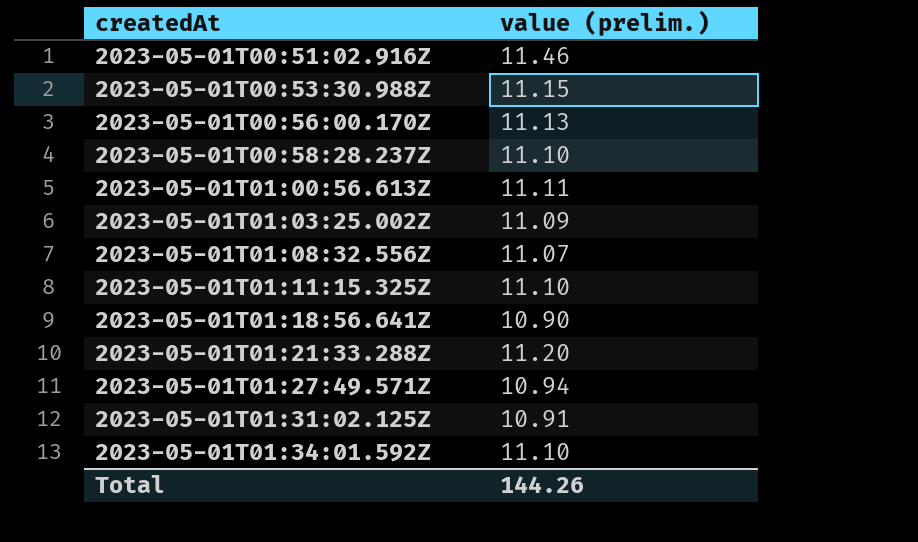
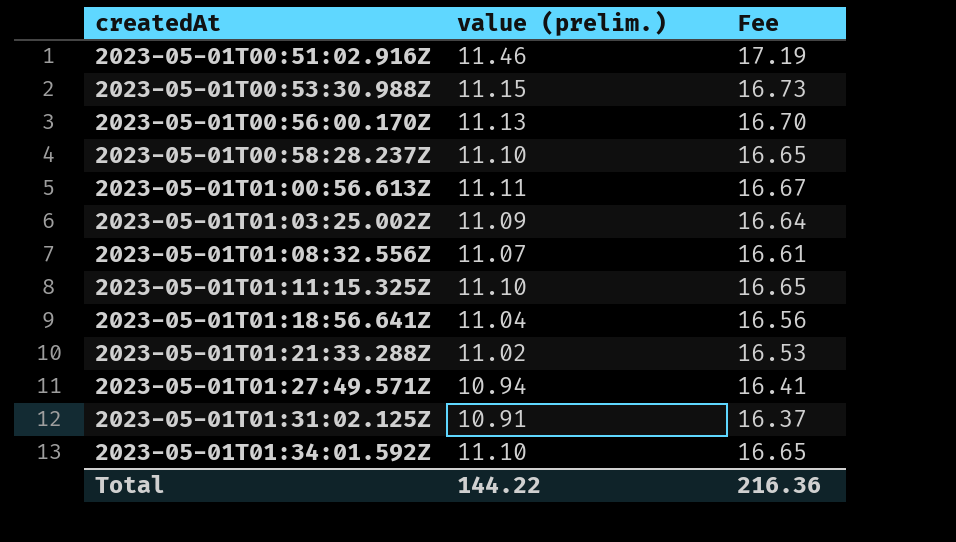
column Fee | formula: none -> [value (prelim.)] * 1.5
2023-05-01T01:18:56.641Z | value (prelim.): 10.90 -> 11.04
2023-05-01T01:21:33.288Z | value (prelim.): 11.20 -> 11.02
Total | value (prelim.): 144.26 -> 144.22

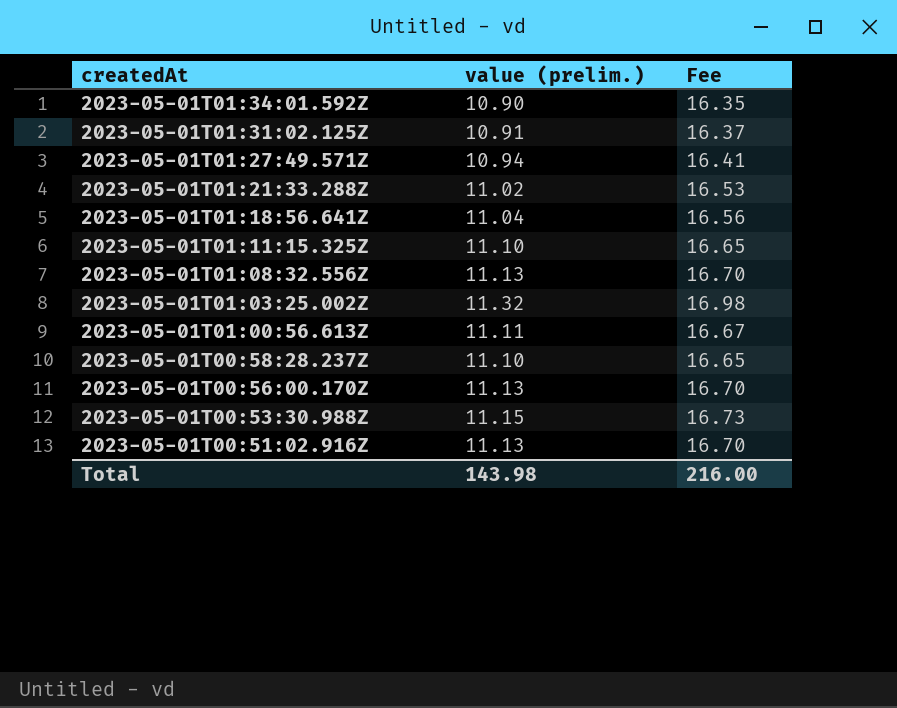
row order: createdAt ascending -> createdAt descending
2023-05-01T01:34:01.592Z | value (prelim.): 11.10 -> 10.90
2023-05-01T01:34:01.592Z | Fee: 16.65 -> 16.35
2023-05-01T01:08:32.556Z | value (prelim.): 11.07 -> 11.13
2023-05-01T01:08:32.556Z | Fee: 16.61 -> 16.70
2023-05-01T01:03:25.002Z | value (prelim.): 11.09 -> 11.32
2023-05-01T01:03:25.002Z | Fee: 16.64 -> 16.98
2023-05-01T00:51:02.916Z | value (prelim.): 11.46 -> 11.13
2023-05-01T00:51:02.916Z | Fee: 17.19 -> 16.70
Total | value (prelim.): 144.22 -> 143.98
Total | Fee: 216.36 -> 216.00

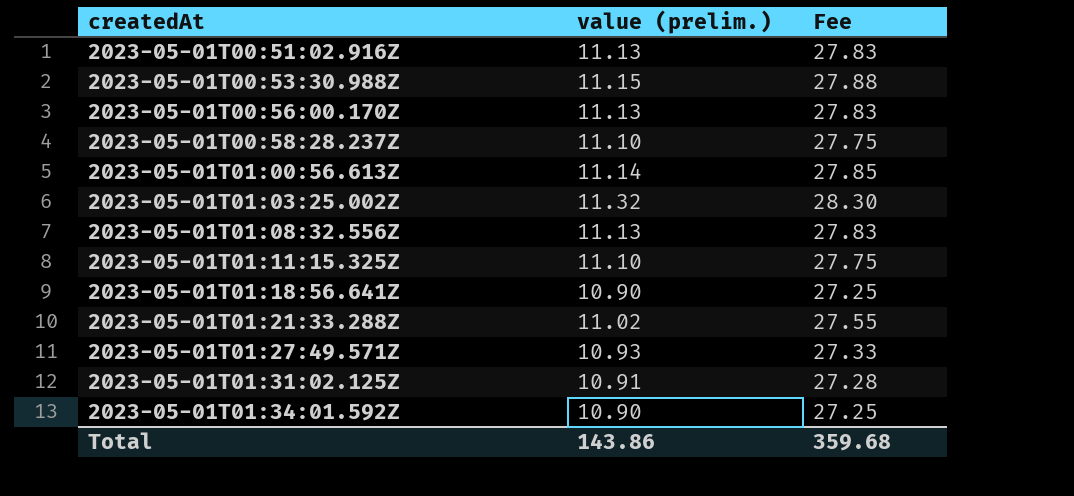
row order: createdAt descending -> createdAt ascending
column Fee | formula: [value (prelim.)] * 1.5 -> [value (prelim.)] * 2.5
2023-05-01T01:00:56.613Z | value (prelim.): 11.11 -> 11.14
2023-05-01T01:18:56.641Z | value (prelim.): 11.04 -> 10.90
2023-05-01T01:27:49.571Z | value (prelim.): 10.94 -> 10.93
Total | value (prelim.): 143.98 -> 143.86
Total | Fee: 216.00 -> 359.68

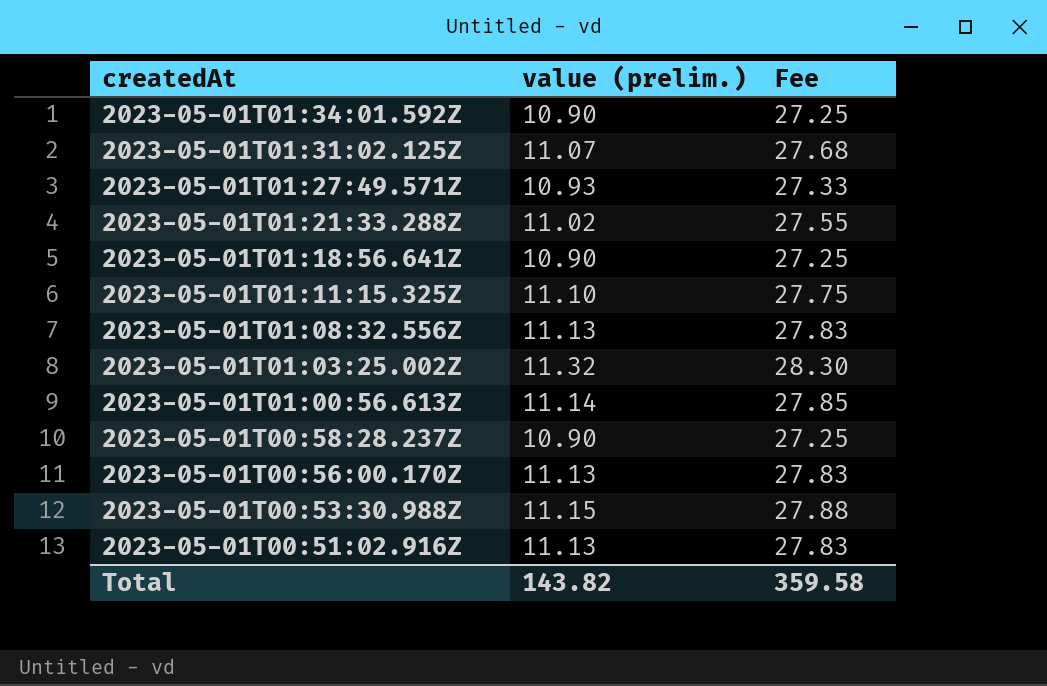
row order: createdAt ascending -> createdAt descending
2023-05-01T01:31:02.125Z | value (prelim.): 10.91 -> 11.07
2023-05-01T01:31:02.125Z | Fee: 27.28 -> 27.68
2023-05-01T00:58:28.237Z | value (prelim.): 11.10 -> 10.90
2023-05-01T00:58:28.237Z | Fee: 27.75 -> 27.25
Total | value (prelim.): 143.86 -> 143.82
Total | Fee: 359.68 -> 359.58

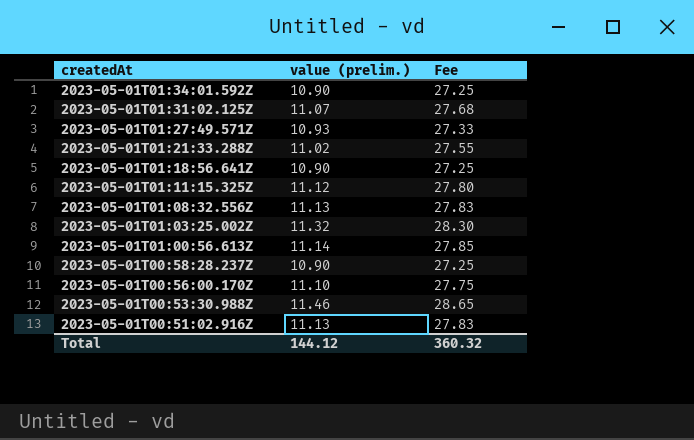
2023-05-01T01:11:15.325Z | value (prelim.): 11.10 -> 11.12
2023-05-01T01:11:15.325Z | Fee: 27.75 -> 27.80
2023-05-01T00:56:00.170Z | value (prelim.): 11.13 -> 11.10
2023-05-01T00:56:00.170Z | Fee: 27.83 -> 27.75
2023-05-01T00:53:30.988Z | value (prelim.): 11.15 -> 11.46
2023-05-01T00:53:30.988Z | Fee: 27.88 -> 28.65
Total | value (prelim.): 143.82 -> 144.12
Total | Fee: 359.58 -> 360.32

